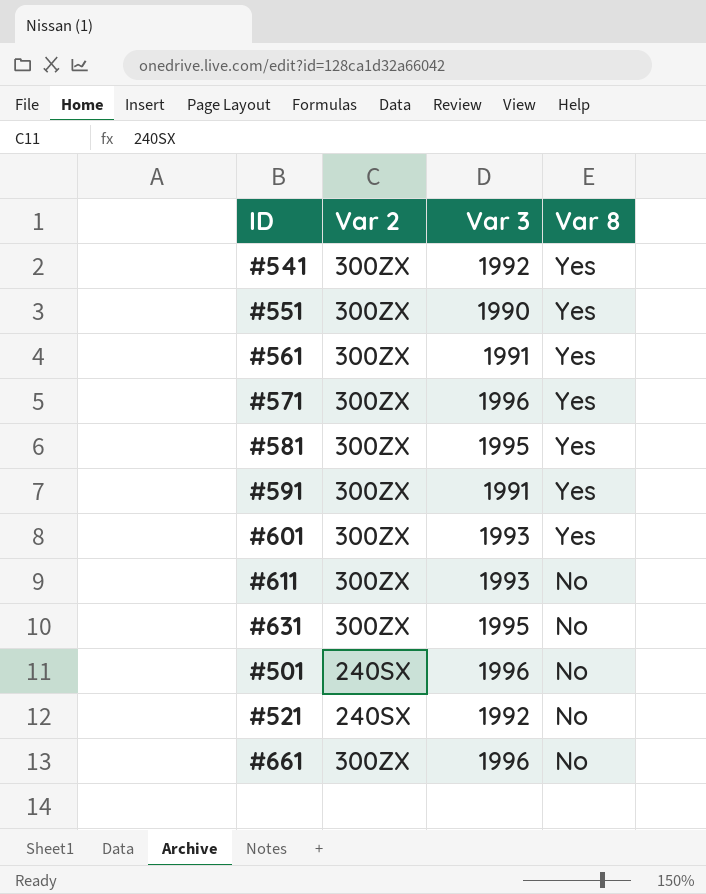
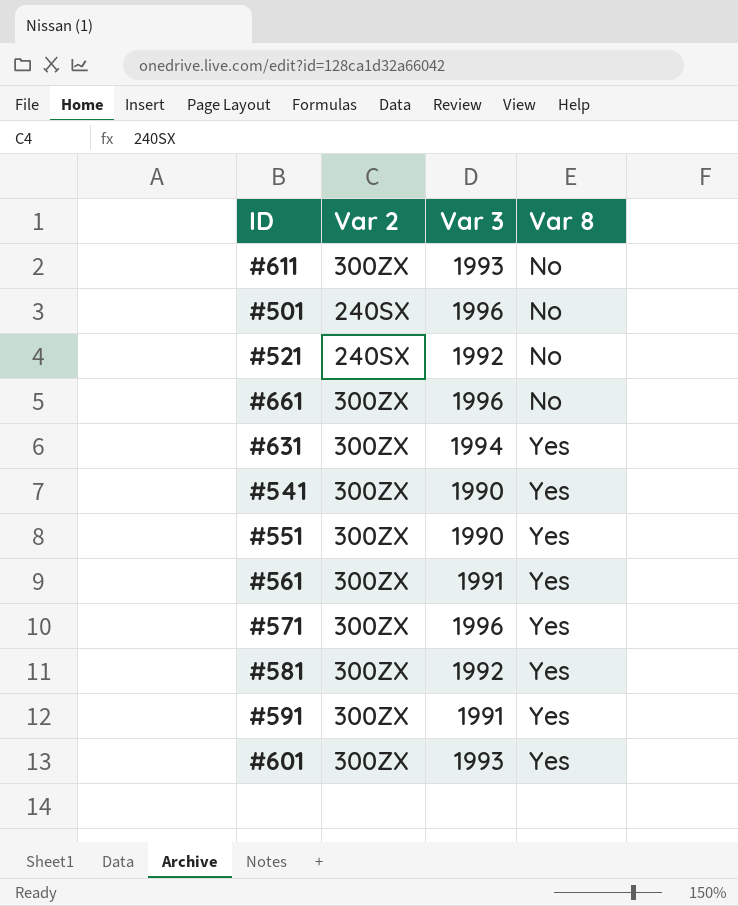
row order: Var 8 descending -> Var 8 ascending
#631 | Var 3: 1995 -> 1994
#631 | Var 8: No -> Yes
#541 | Var 3: 1992 -> 1990
#581 | Var 3: 1995 -> 1992

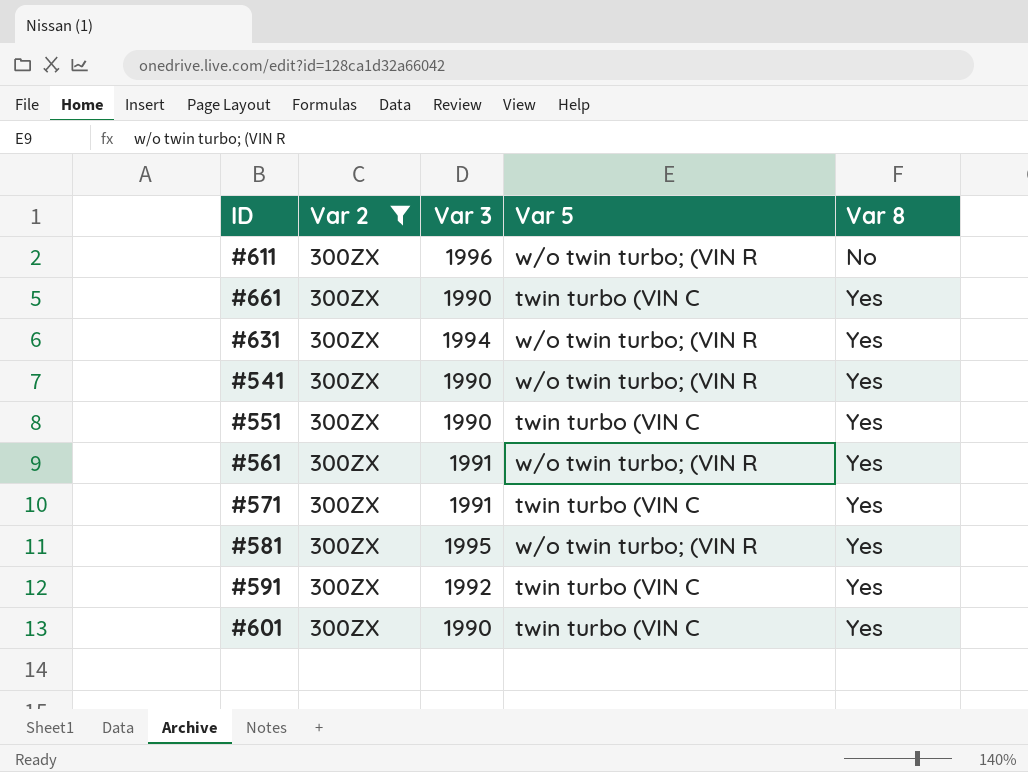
filter: none -> Var 2 = 300ZX
column Var 5 | position: none -> 4
#611 | Var 3: 1993 -> 1996
#661 | Var 3: 1996 -> 1990
#661 | Var 8: No -> Yes
#571 | Var 3: 1996 -> 1991
#581 | Var 3: 1992 -> 1995
#591 | Var 3: 1991 -> 1992
#601 | Var 3: 1993 -> 1990

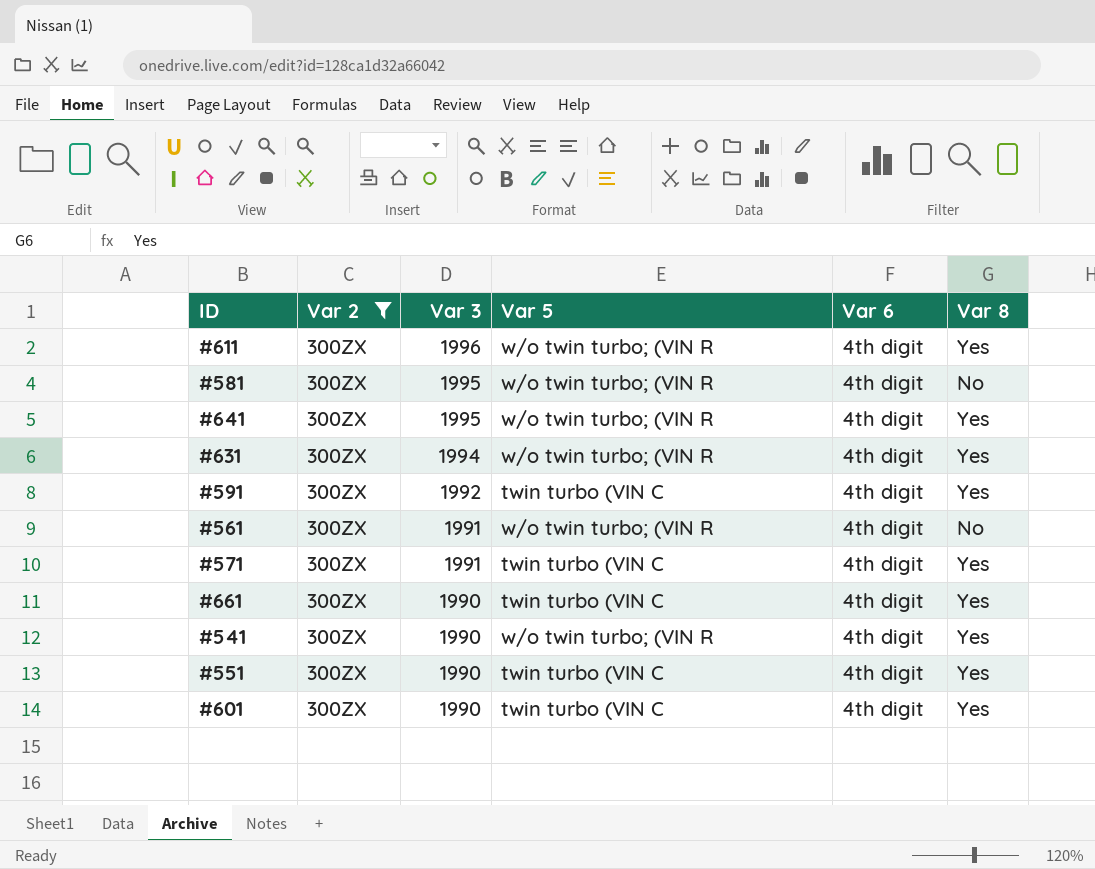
row order: Var 8 ascending -> Var 3 descending
column Var 6 | position: none -> 5
#611 | Var 8: No -> Yes
#581 | Var 8: Yes -> No
row #641: none -> 300ZX | 1995 | w/o twin turbo; (VIN R | 4th digit | Yes
#561 | Var 8: Yes -> No

